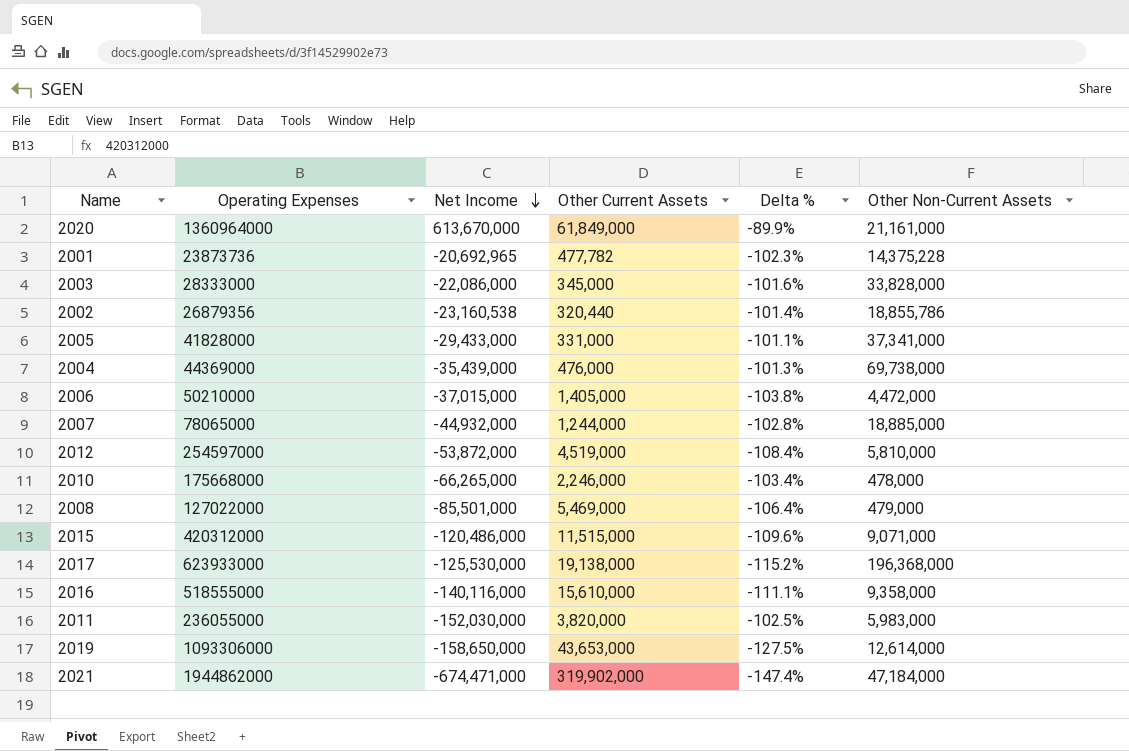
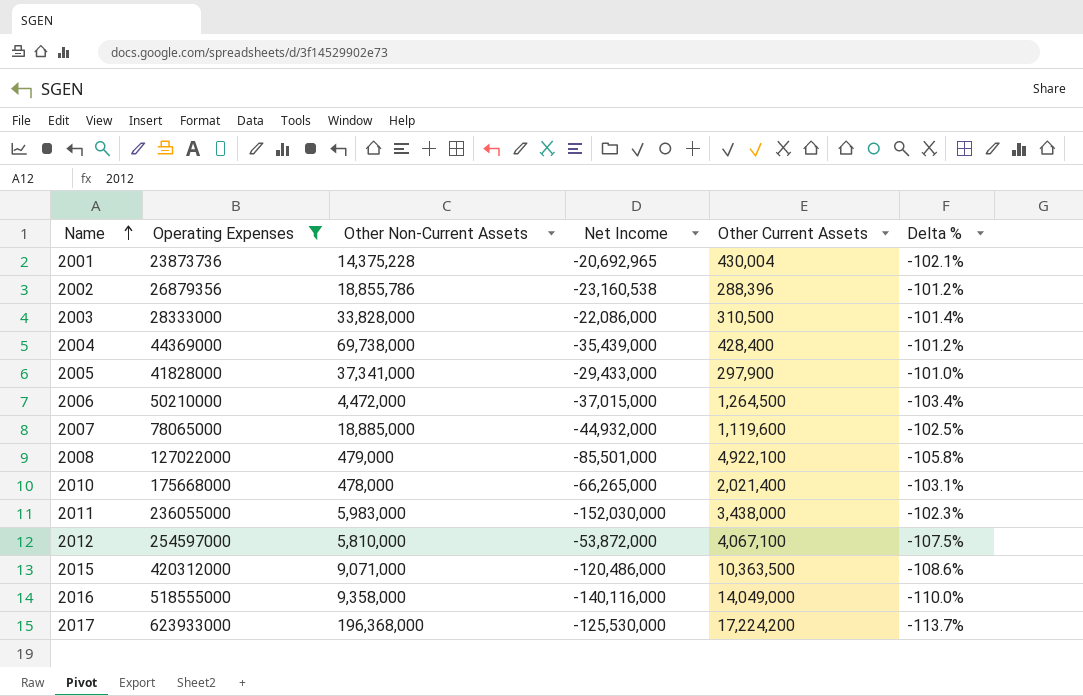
filter: none -> Operating Expenses <= 623933000
row order: Net Income descending -> Name ascending
column Other Non-Current Assets | position: 6 -> 3
2001 | Other Current Assets: 477,782 -> 430,004
2001 | Delta %: -102.3% -> -102.1%
2002 | Other Current Assets: 320,440 -> 288,396
2002 | Delta %: -101.4% -> -101.2%
2003 | Other Current Assets: 345,000 -> 310,500
2003 | Delta %: -101.6% -> -101.4%
2004 | Other Current Assets: 476,000 -> 428,400
2004 | Delta %: -101.3% -> -101.2%
2005 | Other Current Assets: 331,000 -> 297,900
2005 | Delta %: -101.1% -> -101.0%
2006 | Other Current Assets: 1,405,000 -> 1,264,500
2006 | Delta %: -103.8% -> -103.4%
2007 | Other Current Assets: 1,244,000 -> 1,119,600
2007 | Delta %: -102.8% -> -102.5%
2008 | Other Current Assets: 5,469,000 -> 4,922,100
2008 | Delta %: -106.4% -> -105.8%
2010 | Other Current Assets: 2,246,000 -> 2,021,400
2010 | Delta %: -103.4% -> -103.1%
2011 | Other Current Assets: 3,820,000 -> 3,438,000
2011 | Delta %: -102.5% -> -102.3%
2012 | Other Current Assets: 4,519,000 -> 4,067,100
2012 | Delta %: -108.4% -> -107.5%
2015 | Other Current Assets: 11,515,000 -> 10,363,500
2015 | Delta %: -109.6% -> -108.6%
2016 | Other Current Assets: 15,610,000 -> 14,049,000
2016 | Delta %: -111.1% -> -110.0%
2017 | Other Current Assets: 19,138,000 -> 17,224,200
2017 | Delta %: -115.2% -> -113.7%

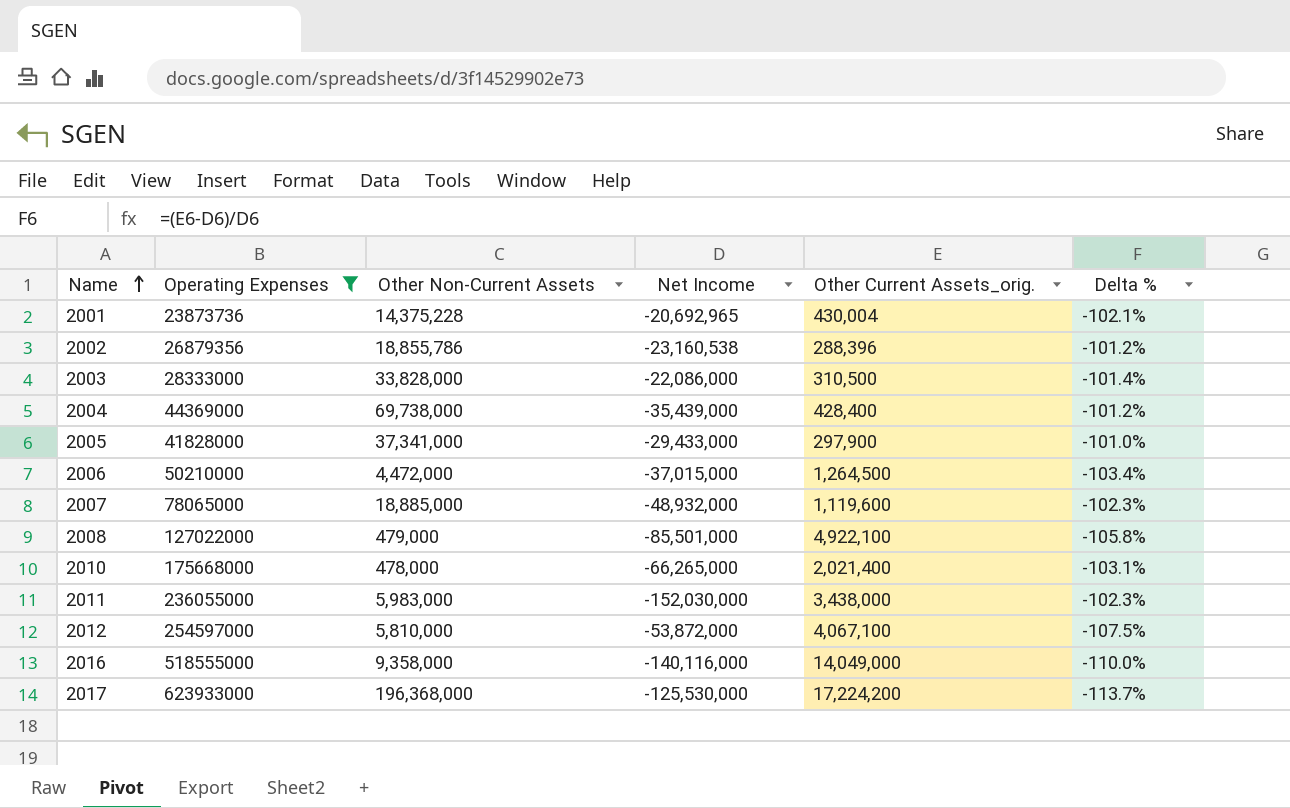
column name: Other Current Assets -> Other Current Assets_orig.
row 2015: 420312000 | 9,071,000 | -120,486,000 | 10,363,500 | -108.6% -> none
2007 | Net Income: -44,932,000 -> -48,932,000
2007 | Delta %: -102.5% -> -102.3%

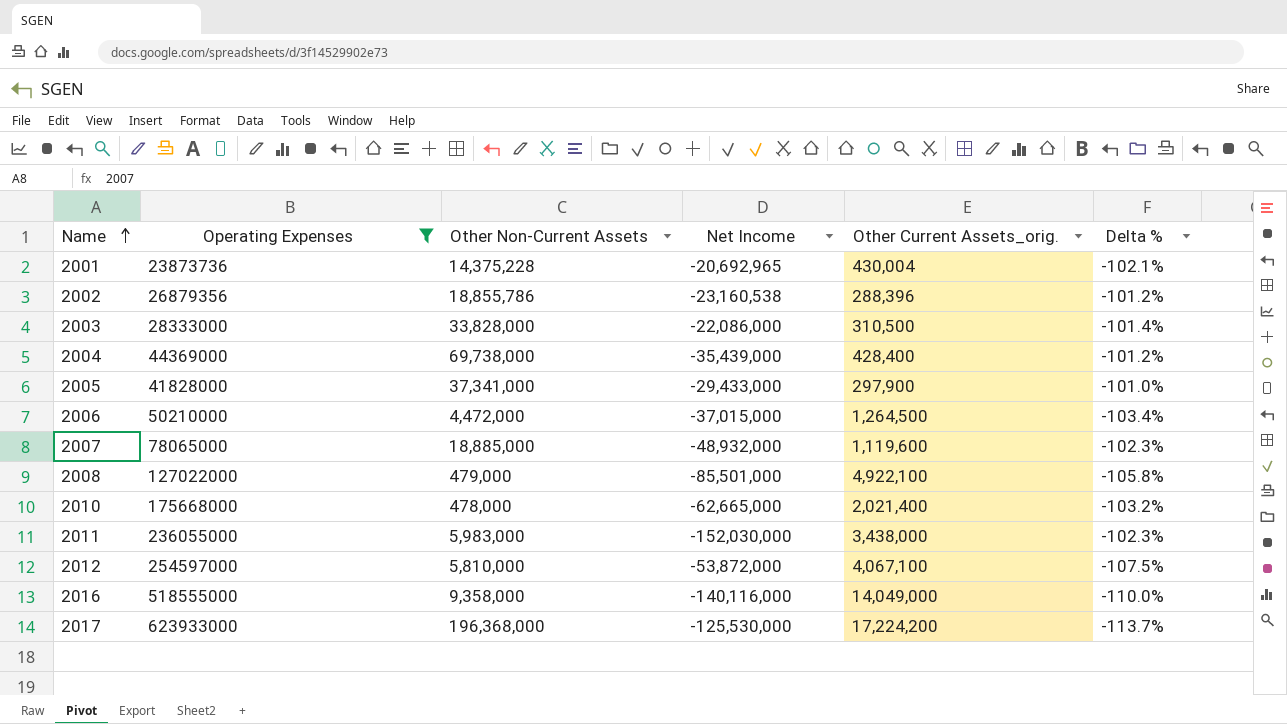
2010 | Net Income: -66,265,000 -> -62,665,000
2010 | Delta %: -103.1% -> -103.2%

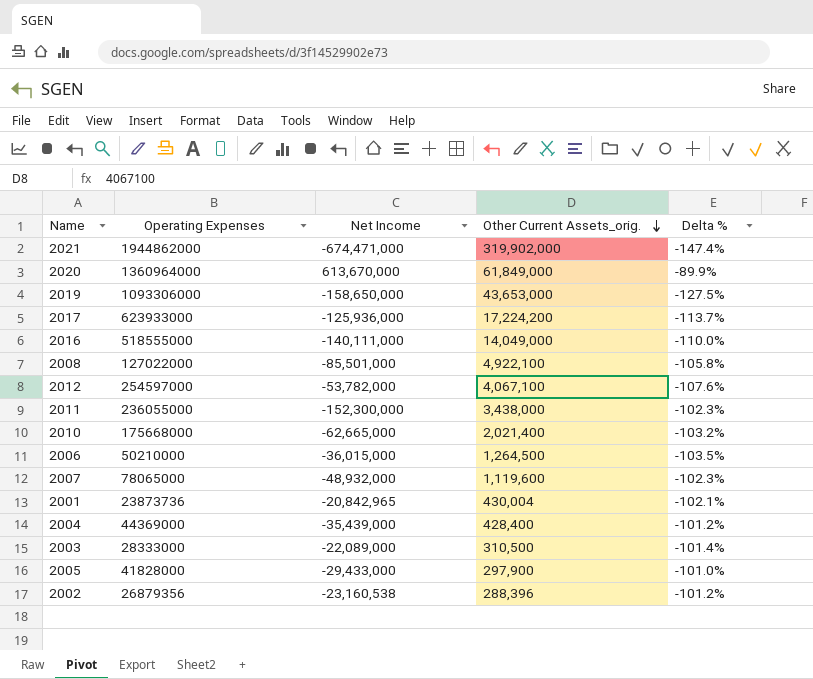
filter: Operating Expenses <= 623933000 -> none
row order: Name ascending -> Other Current Assets_orig. descending
column Other Non-Current Assets | position: 3 -> none
2017 | Net Income: -125,530,000 -> -125,936,000
2016 | Net Income: -140,116,000 -> -140,111,000
2012 | Net Income: -53,872,000 -> -53,782,000
2012 | Delta %: -107.5% -> -107.6%
2011 | Net Income: -152,030,000 -> -152,300,000
2006 | Net Income: -37,015,000 -> -36,015,000
2006 | Delta %: -103.4% -> -103.5%
2001 | Net Income: -20,692,965 -> -20,842,965
2003 | Net Income: -22,086,000 -> -22,089,000

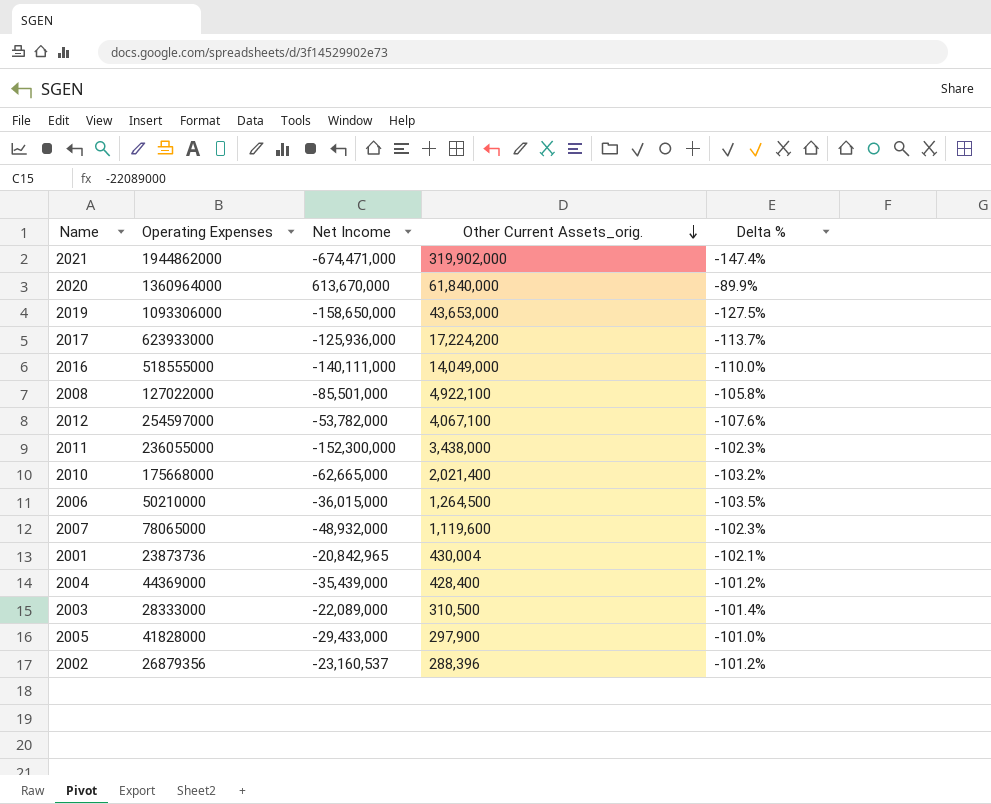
2020 | Other Current Assets_orig.: 61,849,000 -> 61,840,000
2002 | Net Income: -23,160,538 -> -23,160,537

